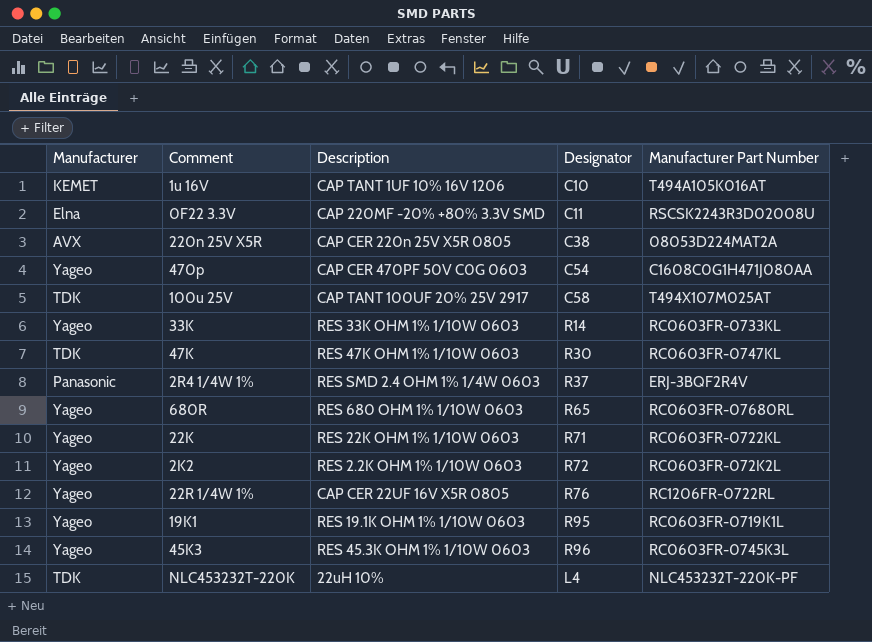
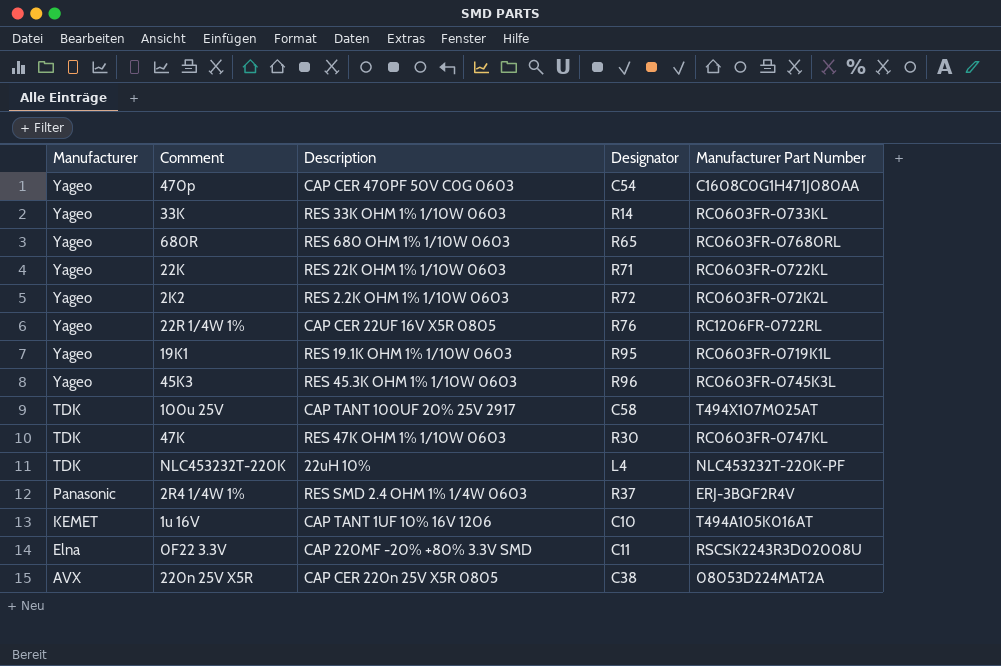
row order: none -> Manufacturer descending

